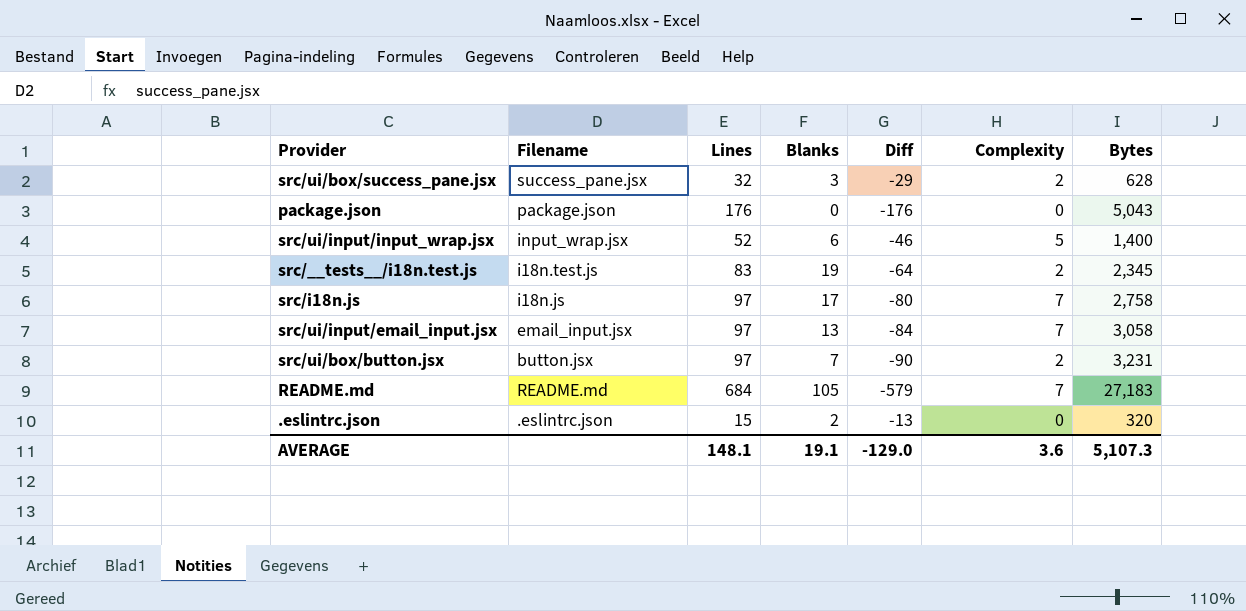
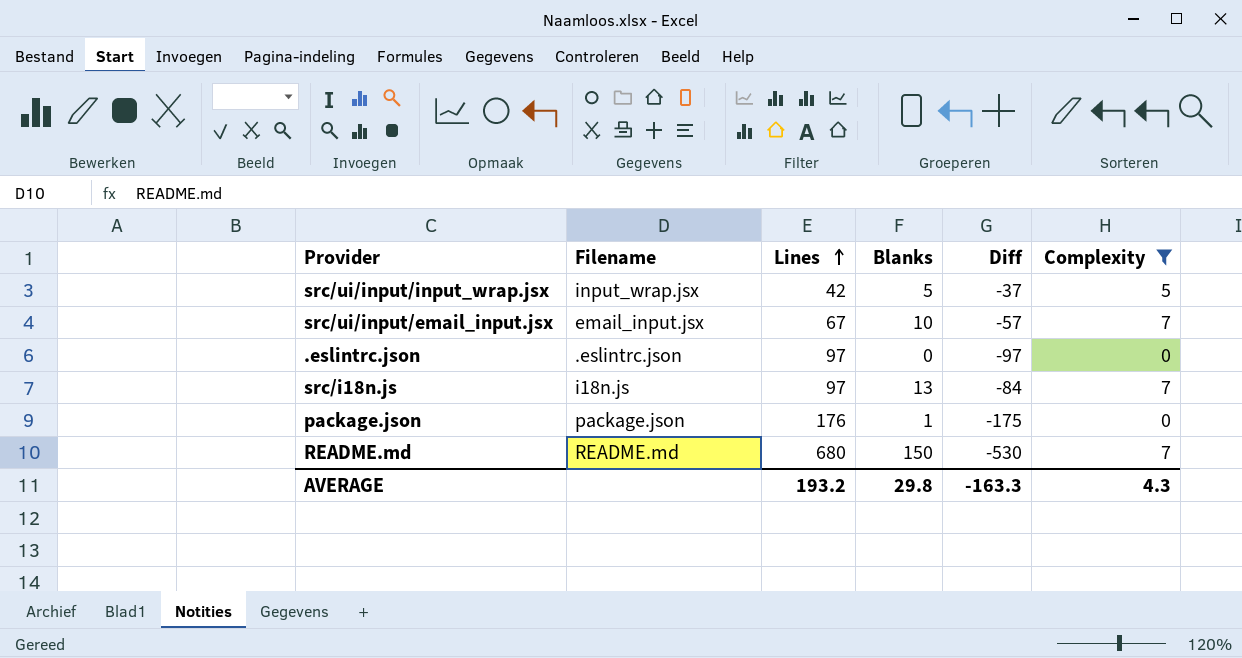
filter: none -> Complexity != 2
row order: none -> Lines ascending
column Bytes | position: 7 -> none
src/ui/input/input_wrap.jsx | Lines: 52 -> 42
src/ui/input/input_wrap.jsx | Blanks: 6 -> 5
src/ui/input/input_wrap.jsx | Diff: -46 -> -37
src/ui/input/email_input.jsx | Lines: 97 -> 67
src/ui/input/email_input.jsx | Blanks: 13 -> 10
src/ui/input/email_input.jsx | Diff: -84 -> -57
.eslintrc.json | Lines: 15 -> 97
.eslintrc.json | Blanks: 2 -> 0
.eslintrc.json | Diff: -13 -> -97
src/i18n.js | Blanks: 17 -> 13
src/i18n.js | Diff: -80 -> -84
package.json | Blanks: 0 -> 1
package.json | Diff: -176 -> -175
README.md | Lines: 684 -> 680
README.md | Blanks: 105 -> 150
README.md | Diff: -579 -> -530
AVERAGE | Lines: 148.1 -> 193.2
AVERAGE | Blanks: 19.1 -> 29.8
AVERAGE | Diff: -129.0 -> -163.3
AVERAGE | Complexity: 3.6 -> 4.3

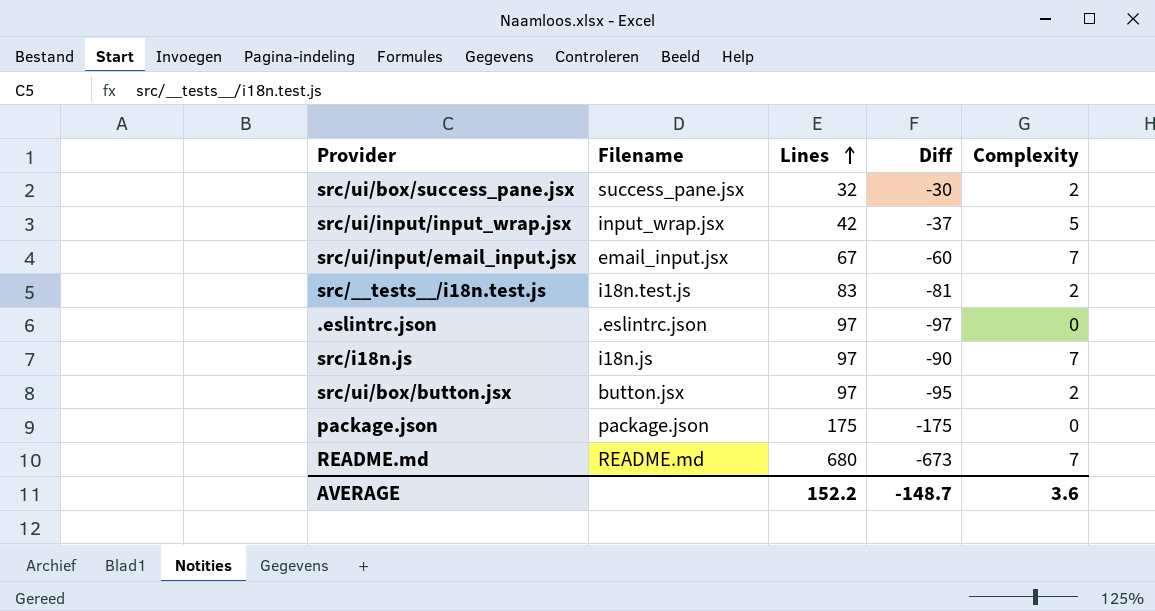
filter: Complexity != 2 -> none
column Blanks | position: 4 -> none
column Diff | formula: [Blanks] - [Lines] -> [Complexity] - [Lines]
package.json | Lines: 176 -> 175
AVERAGE | Lines: 193.2 -> 152.2
AVERAGE | Diff: -163.3 -> -148.7
AVERAGE | Complexity: 4.3 -> 3.6

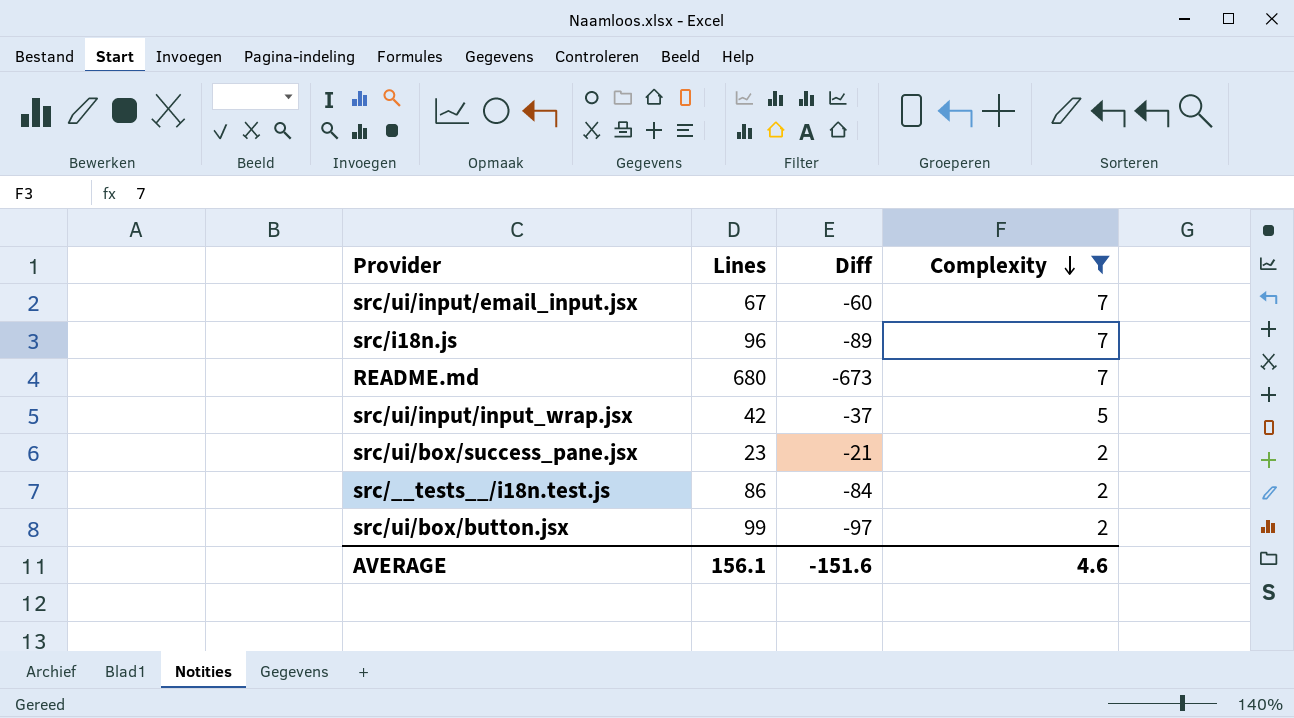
filter: none -> Complexity != 0
row order: Lines ascending -> Complexity descending
column Filename | position: 2 -> none
src/i18n.js | Lines: 97 -> 96
src/i18n.js | Diff: -90 -> -89
src/ui/box/success_pane.jsx | Lines: 32 -> 23
src/ui/box/success_pane.jsx | Diff: -30 -> -21
src/__tests__/i18n.test.js | Lines: 83 -> 86
src/__tests__/i18n.test.js | Diff: -81 -> -84
src/ui/box/button.jsx | Lines: 97 -> 99
src/ui/box/button.jsx | Diff: -95 -> -97
AVERAGE | Lines: 152.2 -> 156.1
AVERAGE | Diff: -148.7 -> -151.6
AVERAGE | Complexity: 3.6 -> 4.6

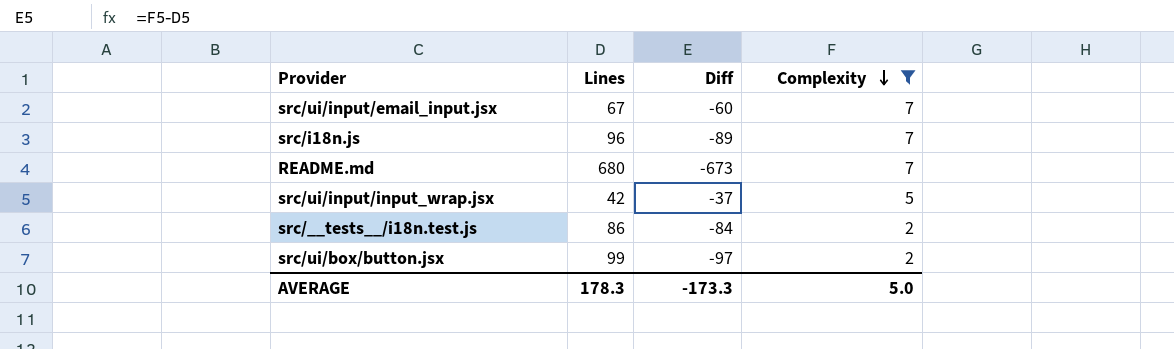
row src/ui/box/success_pane.jsx: 23 | -21 | 2 -> none
AVERAGE | Lines: 156.1 -> 178.3
AVERAGE | Diff: -151.6 -> -173.3
AVERAGE | Complexity: 4.6 -> 5.0

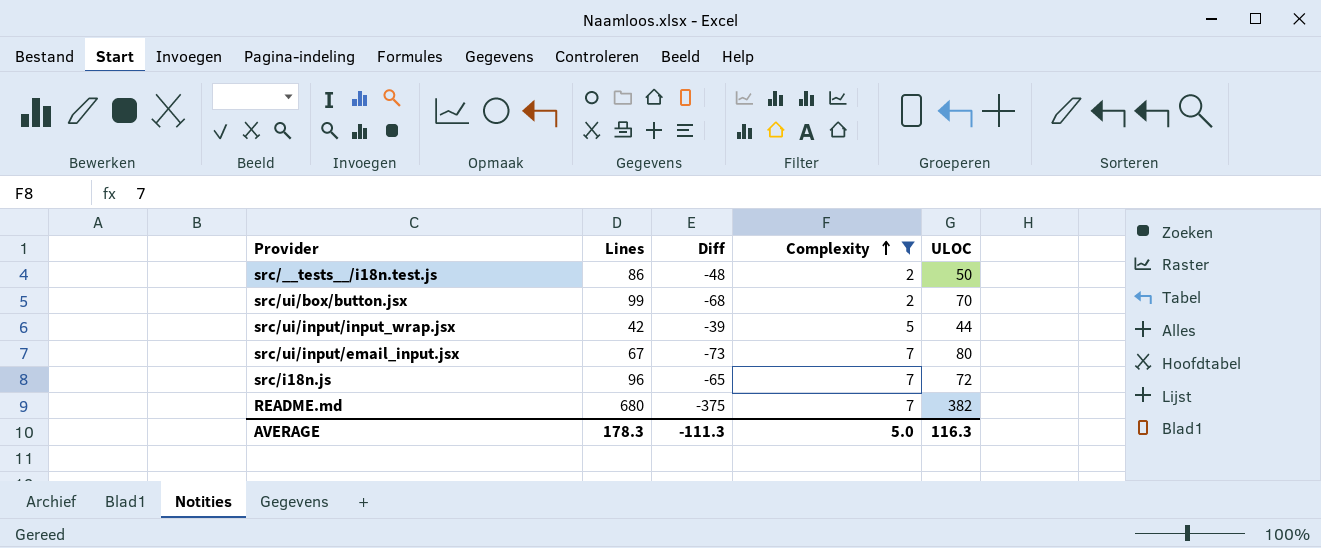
row order: Complexity descending -> Complexity ascending
column Diff | formula: [Complexity] - [Lines] -> [Complexity] - [ULOC]
column ULOC | position: none -> 5
AVERAGE | Diff: -173.3 -> -111.3

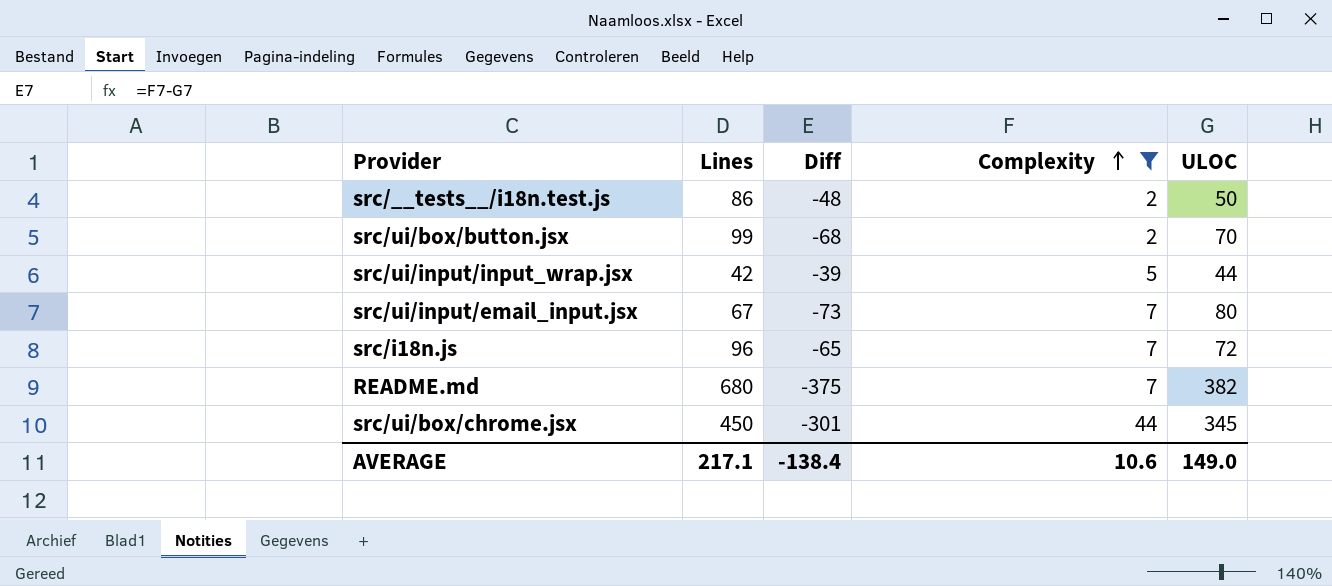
row src/ui/box/chrome.jsx: none -> 450 | -301 | 44 | 345
AVERAGE | Lines: 178.3 -> 217.1
AVERAGE | Diff: -111.3 -> -138.4
AVERAGE | Complexity: 5.0 -> 10.6
AVERAGE | ULOC: 116.3 -> 149.0

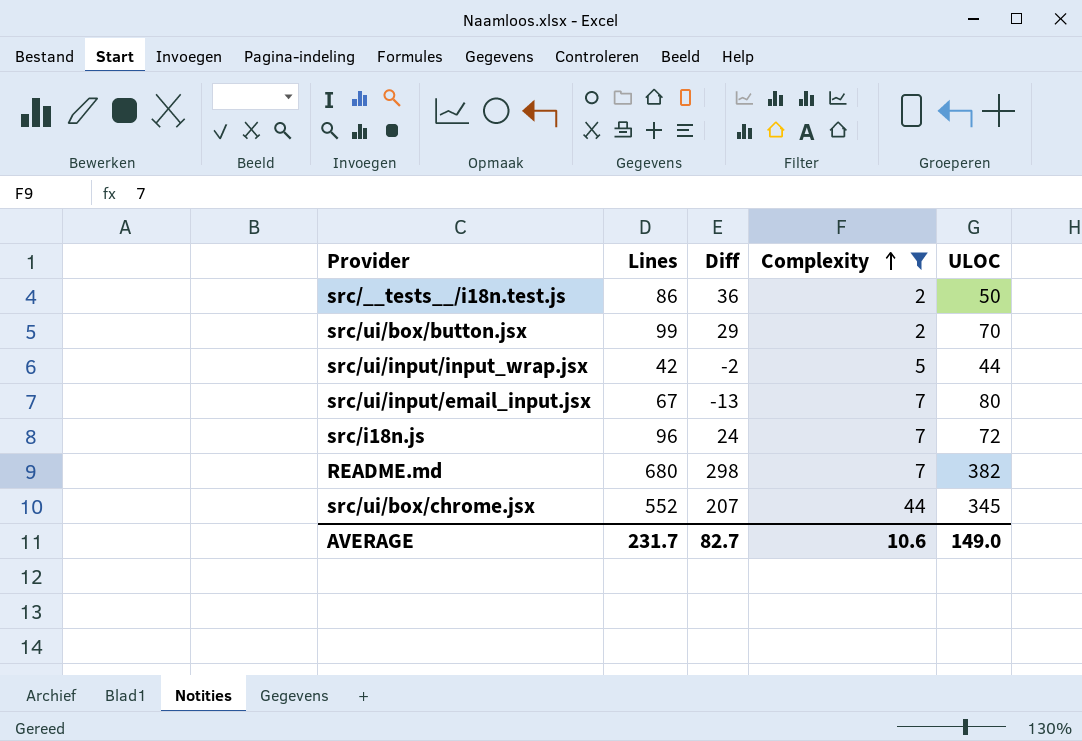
column Diff | formula: [Complexity] - [ULOC] -> [Lines] - [ULOC]
src/ui/box/chrome.jsx | Lines: 450 -> 552
AVERAGE | Lines: 217.1 -> 231.7
AVERAGE | Diff: -138.4 -> 82.7

